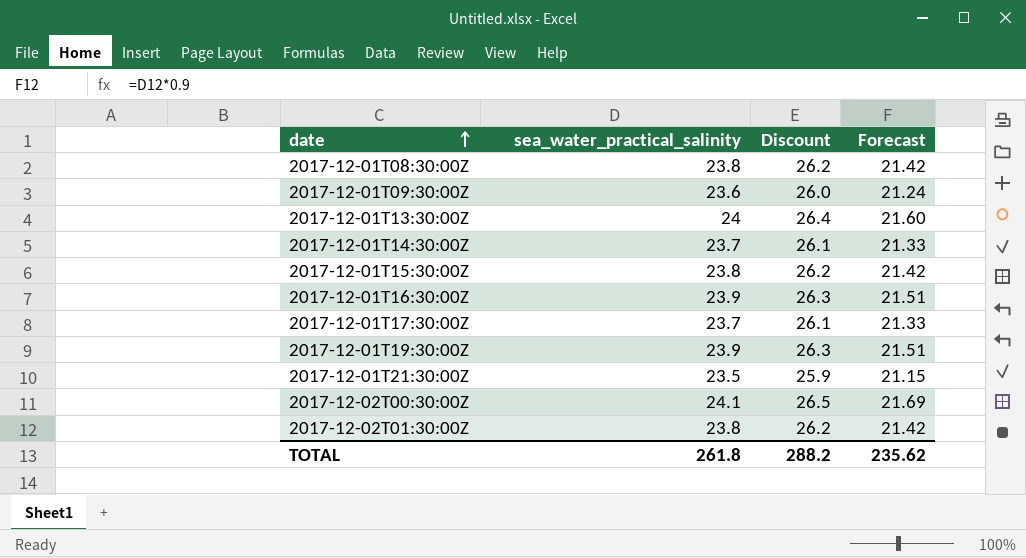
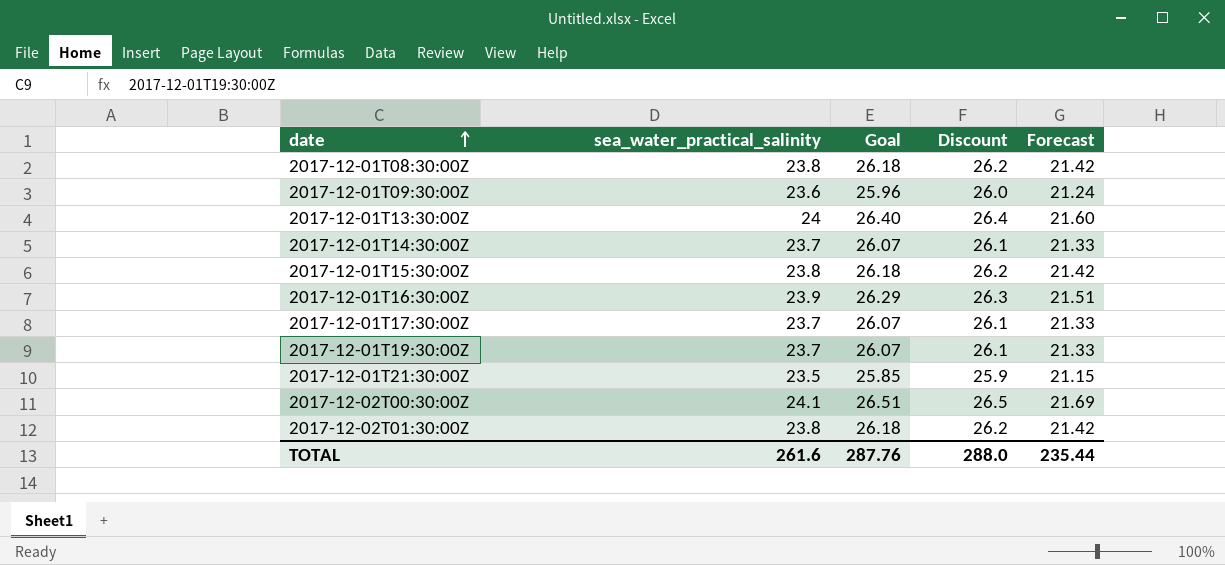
column Goal | formula: none -> [sea_water_practical_salinity] * 1.1
2017-12-01T19:30:00Z | sea_water_practical_salinity: 23.9 -> 23.7
2017-12-01T19:30:00Z | Discount: 26.3 -> 26.1
2017-12-01T19:30:00Z | Forecast: 21.51 -> 21.33
TOTAL | sea_water_practical_salinity: 261.8 -> 261.6
TOTAL | Discount: 288.2 -> 288.0
TOTAL | Forecast: 235.62 -> 235.44

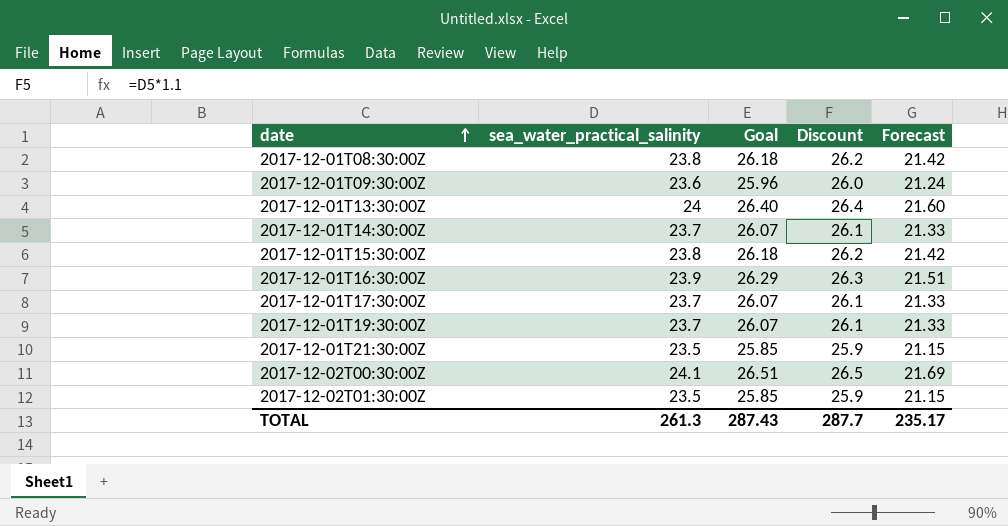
2017-12-02T01:30:00Z | sea_water_practical_salinity: 23.8 -> 23.5
2017-12-02T01:30:00Z | Goal: 26.18 -> 25.85
2017-12-02T01:30:00Z | Discount: 26.2 -> 25.9
2017-12-02T01:30:00Z | Forecast: 21.42 -> 21.15
TOTAL | sea_water_practical_salinity: 261.6 -> 261.3
TOTAL | Goal: 287.76 -> 287.43
TOTAL | Discount: 288.0 -> 287.7
TOTAL | Forecast: 235.44 -> 235.17

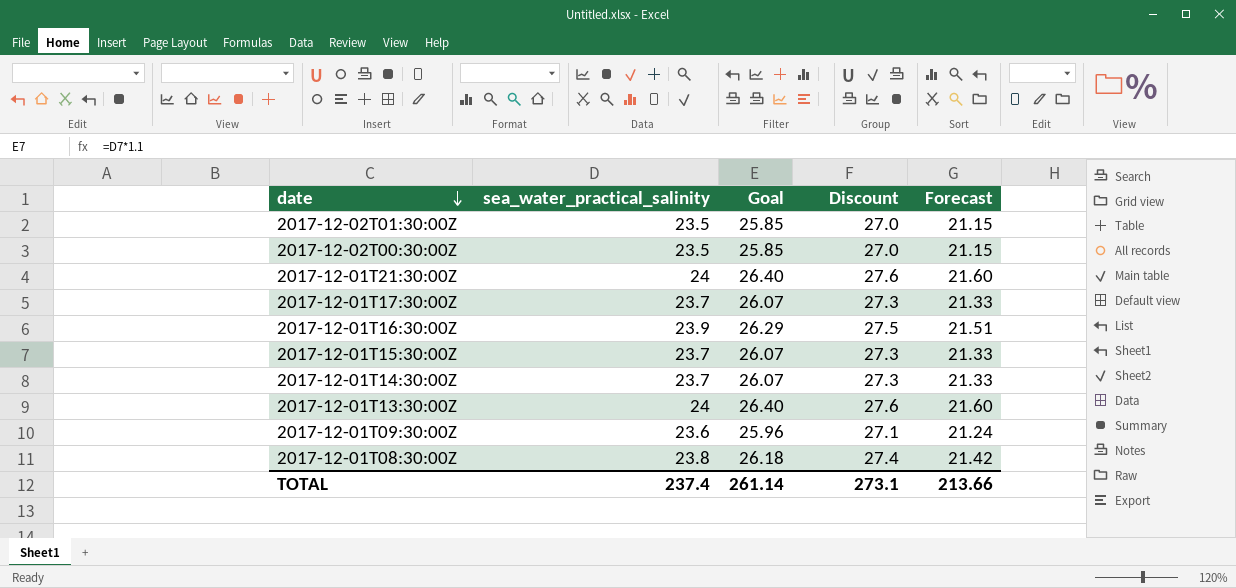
row order: date ascending -> date descending
column Discount | formula: [sea_water_practical_salinity] * 1.1 -> [sea_water_practical_salinity] * 1.15
row 2017-12-01T19:30:00Z: 23.7 | 26.07 | 26.1 | 21.33 -> none
2017-12-02T00:30:00Z | sea_water_practical_salinity: 24.1 -> 23.5
2017-12-02T00:30:00Z | Goal: 26.51 -> 25.85
2017-12-02T00:30:00Z | Forecast: 21.69 -> 21.15
2017-12-01T21:30:00Z | sea_water_practical_salinity: 23.5 -> 24
2017-12-01T21:30:00Z | Goal: 25.85 -> 26.40
2017-12-01T21:30:00Z | Forecast: 21.15 -> 21.60
2017-12-01T15:30:00Z | sea_water_practical_salinity: 23.8 -> 23.7
2017-12-01T15:30:00Z | Goal: 26.18 -> 26.07
2017-12-01T15:30:00Z | Forecast: 21.42 -> 21.33
TOTAL | sea_water_practical_salinity: 261.3 -> 237.4
TOTAL | Goal: 287.43 -> 261.14
TOTAL | Discount: 287.7 -> 273.1
TOTAL | Forecast: 235.17 -> 213.66

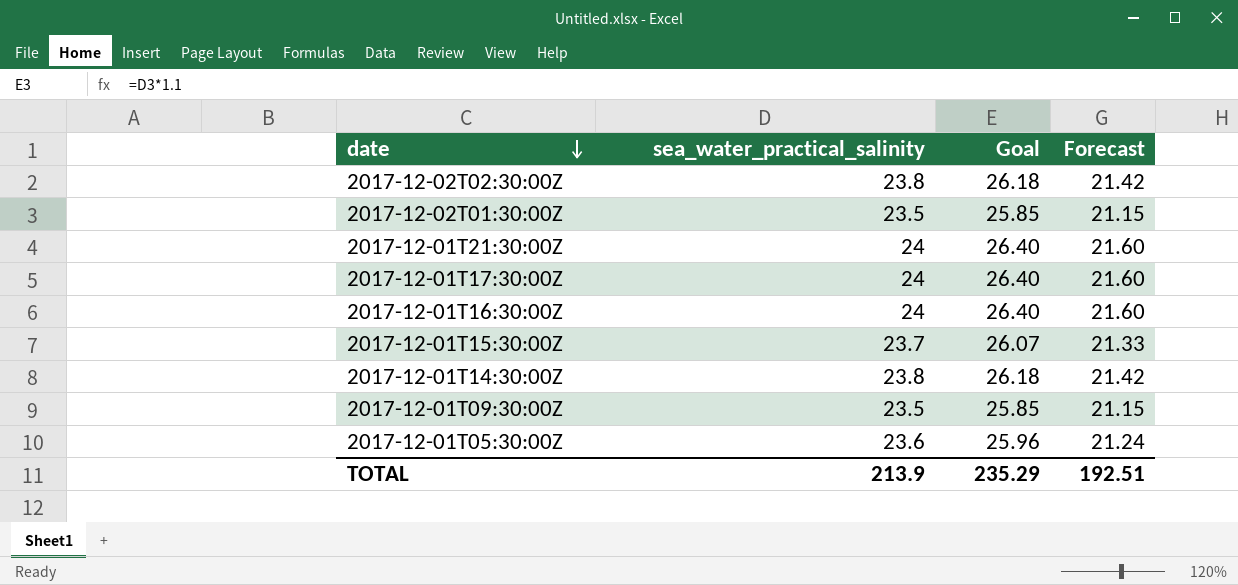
column Discount | formula: [sea_water_practical_salinity] * 1.15 -> none
row 2017-12-02T00:30:00Z: 23.5 | 25.85 | 27.0 | 21.15 -> none
row 2017-12-01T13:30:00Z: 24 | 26.40 | 27.6 | 21.60 -> none
row 2017-12-01T08:30:00Z: 23.8 | 26.18 | 27.4 | 21.42 -> none
row 2017-12-02T02:30:00Z: none -> 23.8 | 26.18 | 21.42
2017-12-01T17:30:00Z | sea_water_practical_salinity: 23.7 -> 24
2017-12-01T17:30:00Z | Goal: 26.07 -> 26.40
2017-12-01T17:30:00Z | Forecast: 21.33 -> 21.60
2017-12-01T16:30:00Z | sea_water_practical_salinity: 23.9 -> 24
2017-12-01T16:30:00Z | Goal: 26.29 -> 26.40
2017-12-01T16:30:00Z | Forecast: 21.51 -> 21.60
2017-12-01T14:30:00Z | sea_water_practical_salinity: 23.7 -> 23.8
2017-12-01T14:30:00Z | Goal: 26.07 -> 26.18
2017-12-01T14:30:00Z | Forecast: 21.33 -> 21.42
2017-12-01T09:30:00Z | sea_water_practical_salinity: 23.6 -> 23.5
2017-12-01T09:30:00Z | Goal: 25.96 -> 25.85
2017-12-01T09:30:00Z | Forecast: 21.24 -> 21.15
row 2017-12-01T05:30:00Z: none -> 23.6 | 25.96 | 21.24
TOTAL | sea_water_practical_salinity: 237.4 -> 213.9
TOTAL | Goal: 261.14 -> 235.29
TOTAL | Forecast: 213.66 -> 192.51

